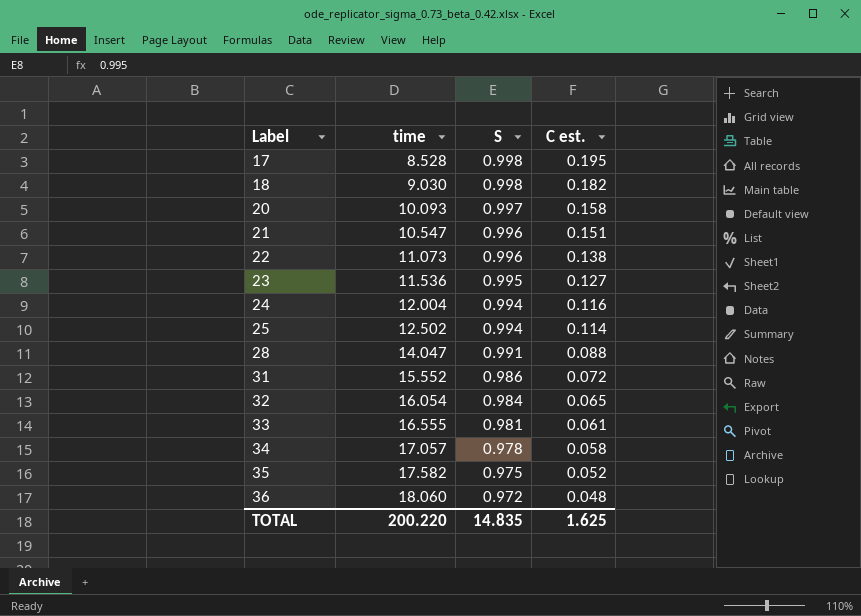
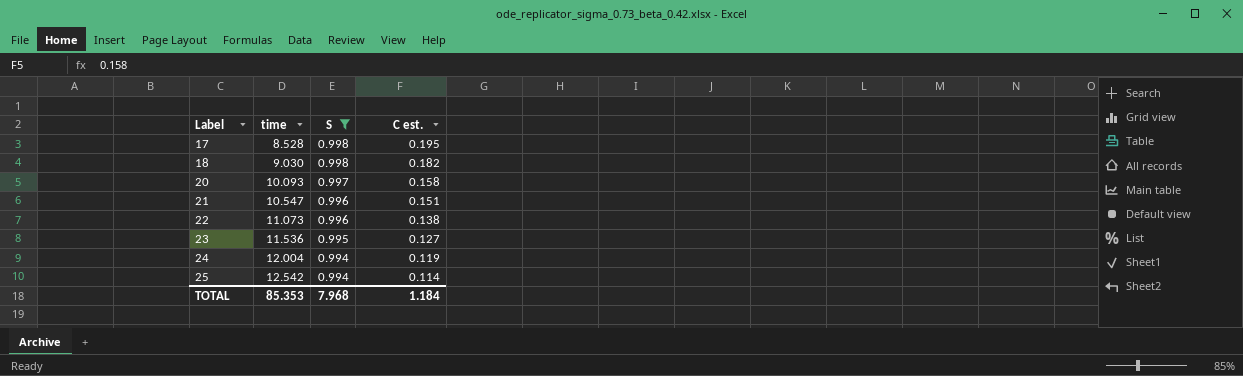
filter: none -> S >= 0.994
24 | C est.: 0.116 -> 0.119
25 | time: 12.502 -> 12.542
TOTAL | time: 200.220 -> 85.353
TOTAL | S: 14.835 -> 7.968
TOTAL | C est.: 1.625 -> 1.184

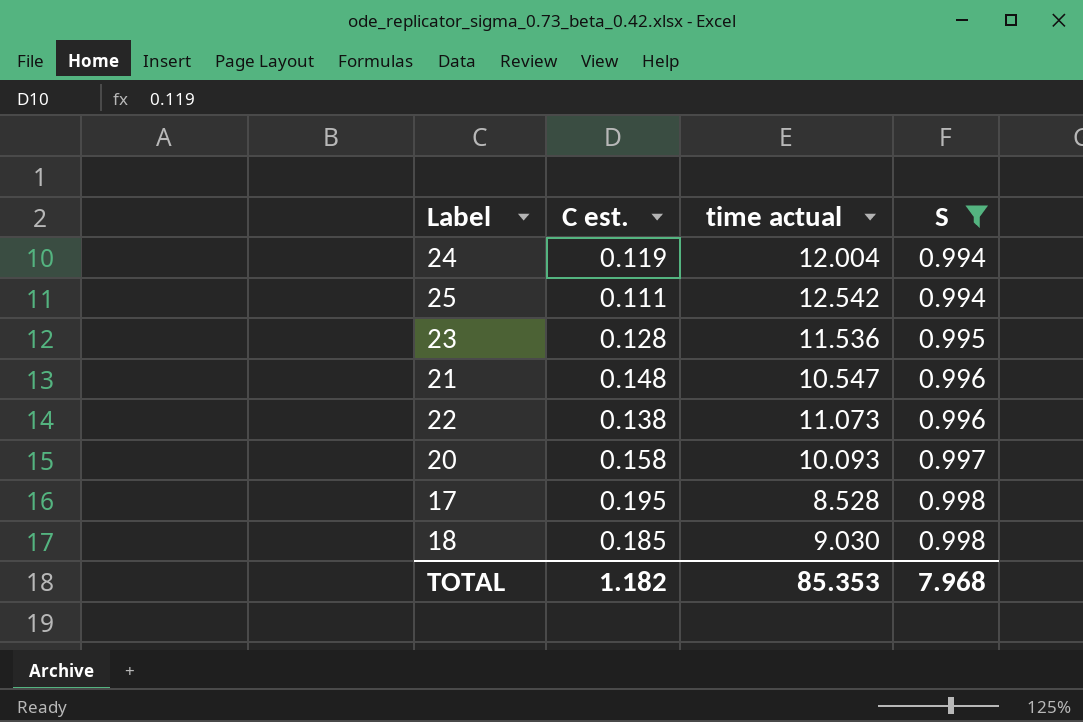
row order: Label ascending -> S ascending
column C est. | position: 4 -> 2
column name: time -> time actual
25 | C est.: 0.114 -> 0.111
23 | C est.: 0.127 -> 0.128
21 | C est.: 0.151 -> 0.148
18 | C est.: 0.182 -> 0.185
TOTAL | C est.: 1.184 -> 1.182

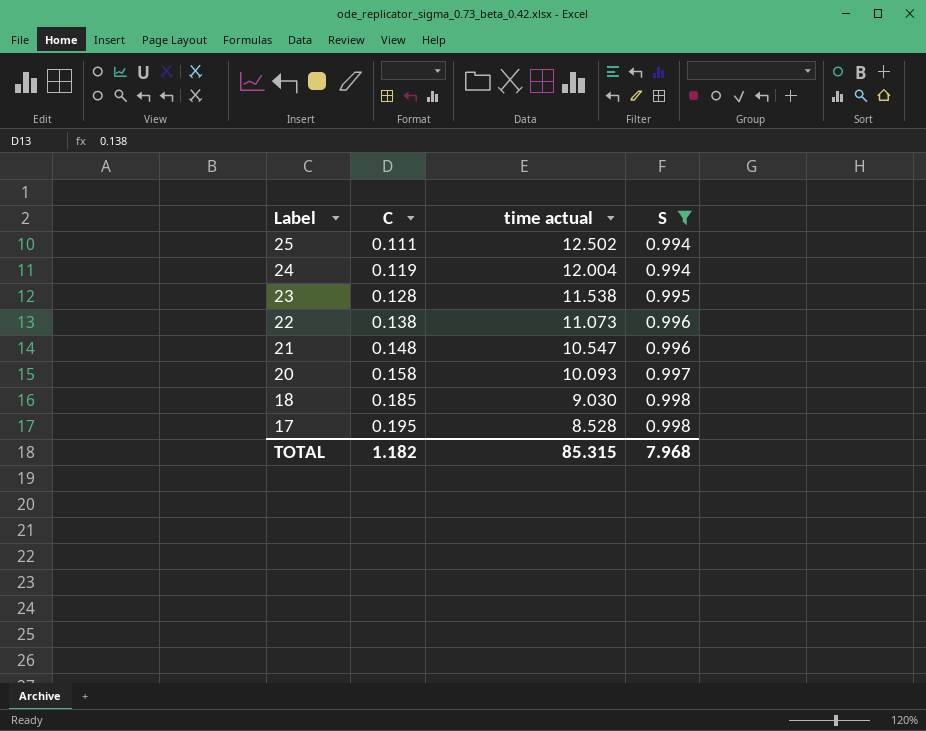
row order: S ascending -> Label descending
column name: C est. -> C
25 | time actual: 12.542 -> 12.502
23 | time actual: 11.536 -> 11.538
TOTAL | time actual: 85.353 -> 85.315

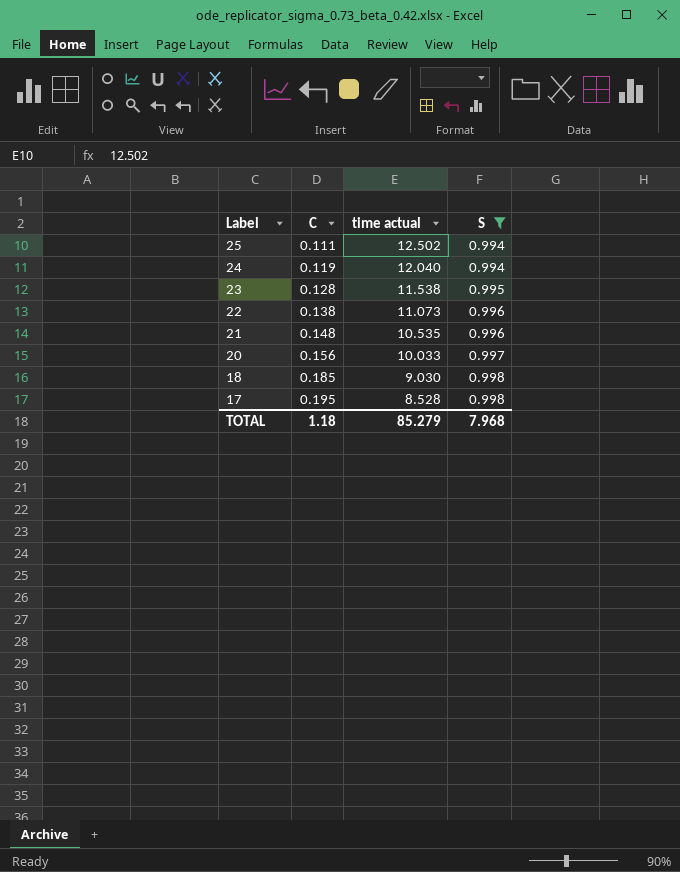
24 | time actual: 12.004 -> 12.040
21 | time actual: 10.547 -> 10.535
20 | C: 0.158 -> 0.156
20 | time actual: 10.093 -> 10.033
TOTAL | C: 1.182 -> 1.18
TOTAL | time actual: 85.315 -> 85.279

